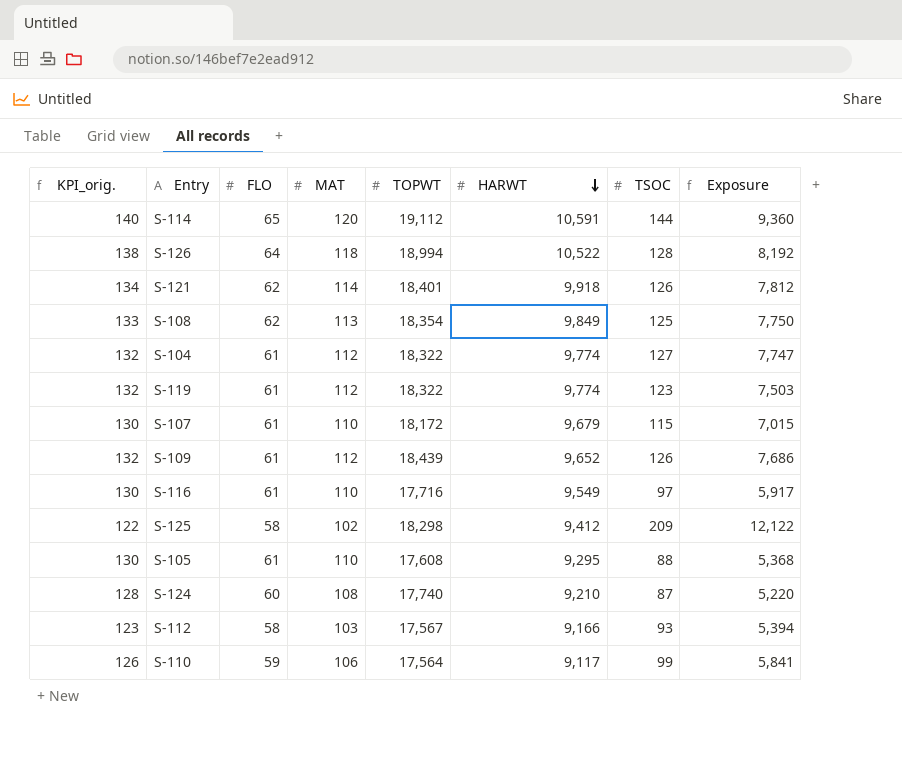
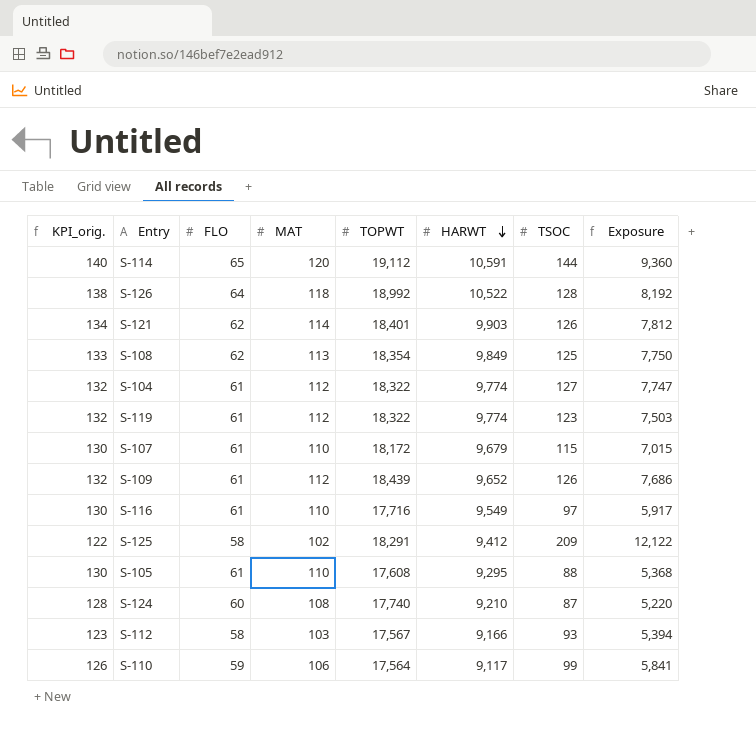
S-126 | TOPWT: 18,994 -> 18,992
S-121 | HARWT: 9,918 -> 9,903
S-125 | TOPWT: 18,298 -> 18,291

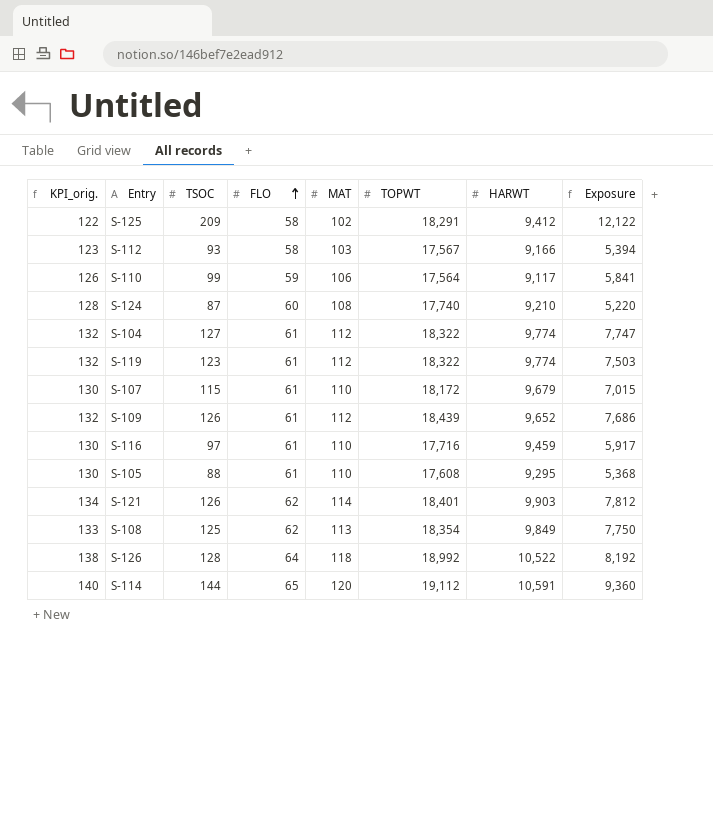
row order: HARWT descending -> FLO ascending
column TSOC | position: 7 -> 3
S-116 | HARWT: 9,549 -> 9,459

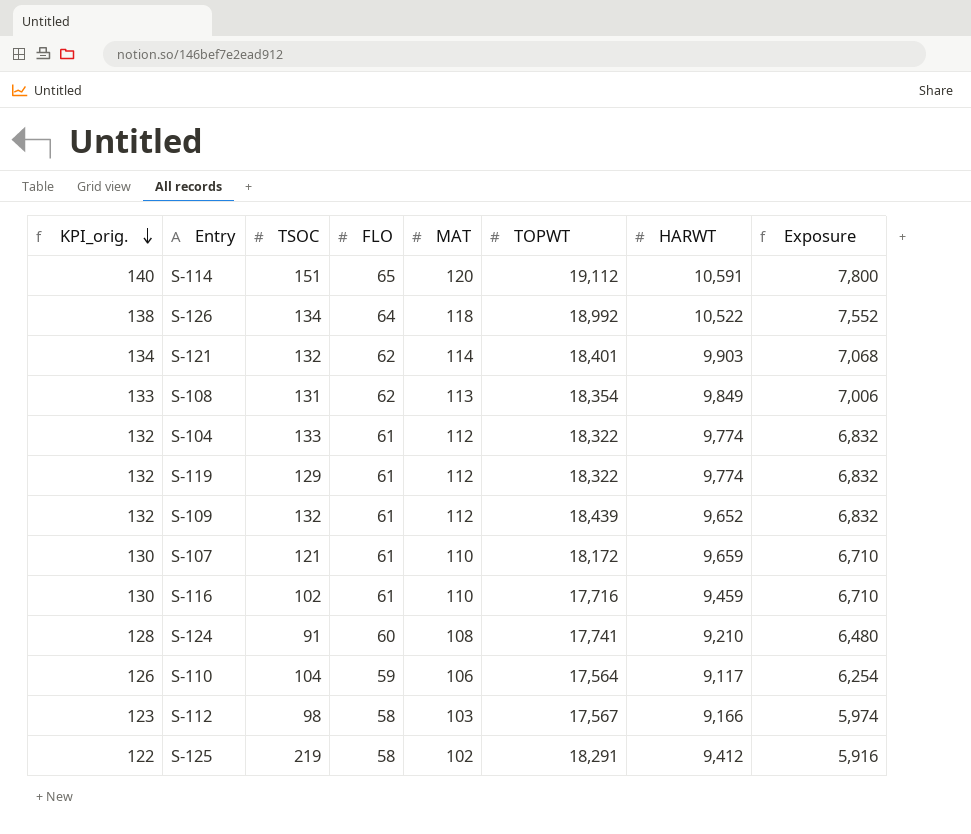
row order: FLO ascending -> KPI_orig. descending
column Exposure | formula: [TSOC] * [FLO] -> [FLO] * [MAT]
row S-105: 130 | 88 | 61 | 110 | 17,608 | 9,295 | 5,368 -> none
S-114 | TSOC: 144 -> 151
S-126 | TSOC: 128 -> 134
S-121 | TSOC: 126 -> 132
S-108 | TSOC: 125 -> 131
S-104 | TSOC: 127 -> 133
S-119 | TSOC: 123 -> 129
S-109 | TSOC: 126 -> 132
S-107 | TSOC: 115 -> 121
S-107 | HARWT: 9,679 -> 9,659
S-116 | TSOC: 97 -> 102
S-124 | TSOC: 87 -> 91
S-124 | TOPWT: 17,740 -> 17,741
S-110 | TSOC: 99 -> 104
S-112 | TSOC: 93 -> 98
S-125 | TSOC: 209 -> 219

